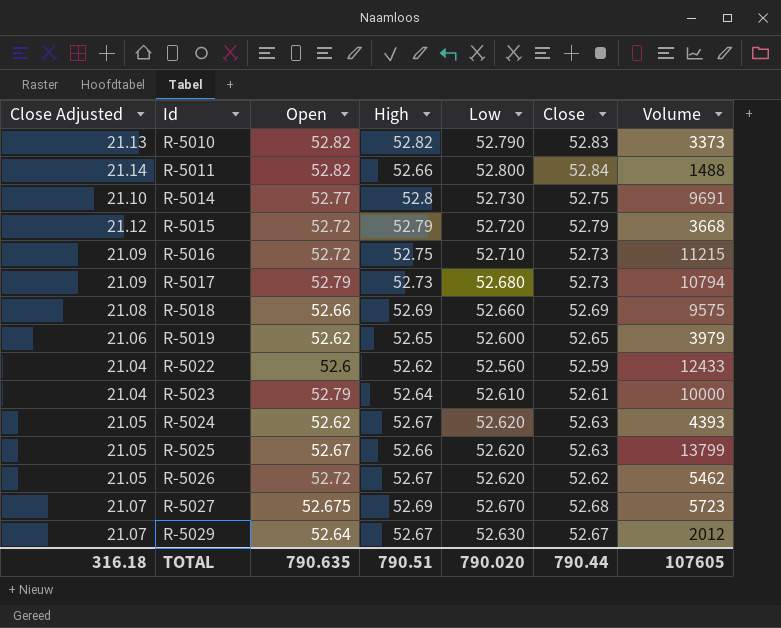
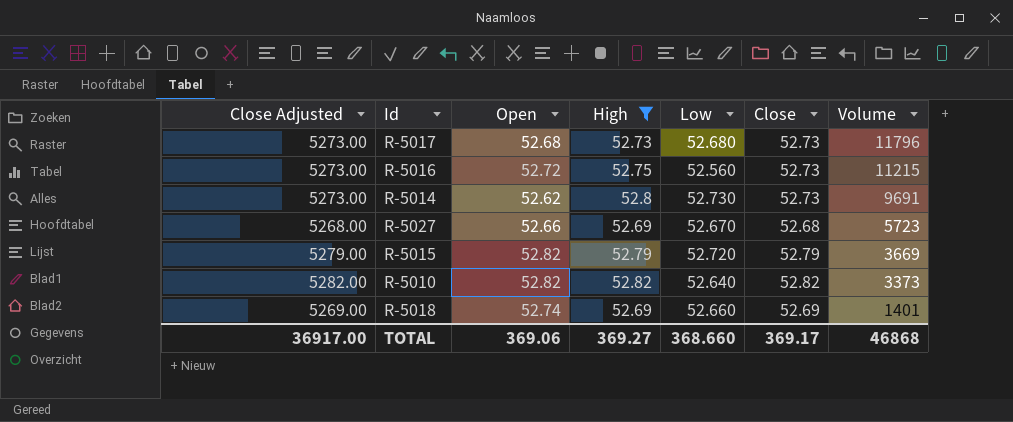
filter: none -> High >= 52.69
row order: Id ascending -> Volume descending
column Close Adjusted | formula: [Close] * 0.4 -> [Close] * 100
R-5017 | Open: 52.79 -> 52.68
R-5017 | Volume: 10794 -> 11796
R-5016 | Low: 52.710 -> 52.560
R-5014 | Open: 52.77 -> 52.62
R-5014 | Close: 52.75 -> 52.73
R-5027 | Open: 52.675 -> 52.66
R-5015 | Open: 52.72 -> 52.82
R-5015 | Volume: 3668 -> 3669
R-5010 | Low: 52.790 -> 52.640
R-5010 | Close: 52.83 -> 52.82
R-5018 | Open: 52.66 -> 52.74
R-5018 | Volume: 9575 -> 1401
TOTAL | Close Adjusted: 316.18 -> 36917.00
TOTAL | Open: 790.635 -> 369.06
TOTAL | High: 790.51 -> 369.27
TOTAL | Low: 790.020 -> 368.660
TOTAL | Close: 790.44 -> 369.17
TOTAL | Volume: 107605 -> 46868

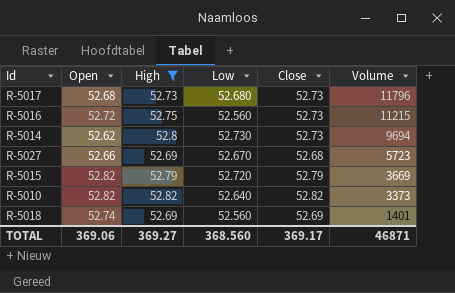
column Close Adjusted | formula: [Close] * 100 -> none
R-5014 | Volume: 9691 -> 9694
R-5018 | Low: 52.660 -> 52.560
TOTAL | Low: 368.660 -> 368.560
TOTAL | Volume: 46868 -> 46871

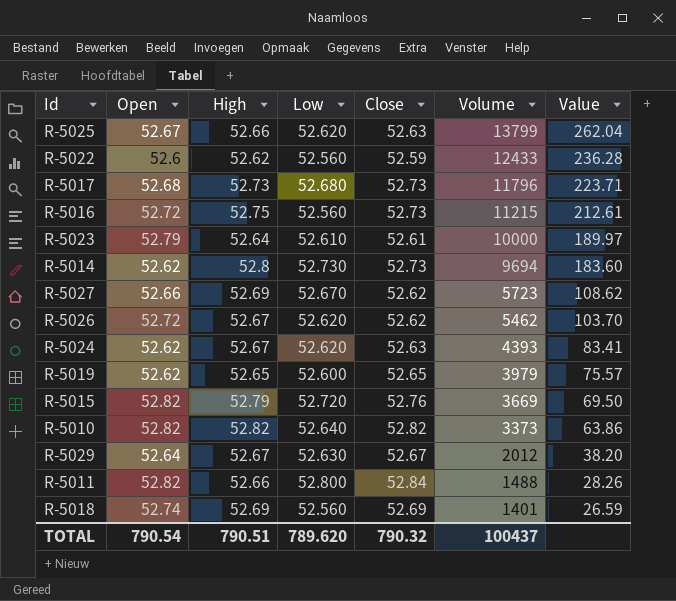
filter: High >= 52.69 -> none
column Value | formula: none -> [Volume] / [High]
R-5027 | Close: 52.68 -> 52.62
R-5015 | Close: 52.79 -> 52.76
TOTAL | Open: 369.06 -> 790.54
TOTAL | High: 369.27 -> 790.51
TOTAL | Low: 368.560 -> 789.620
TOTAL | Close: 369.17 -> 790.32
TOTAL | Volume: 46871 -> 100437

